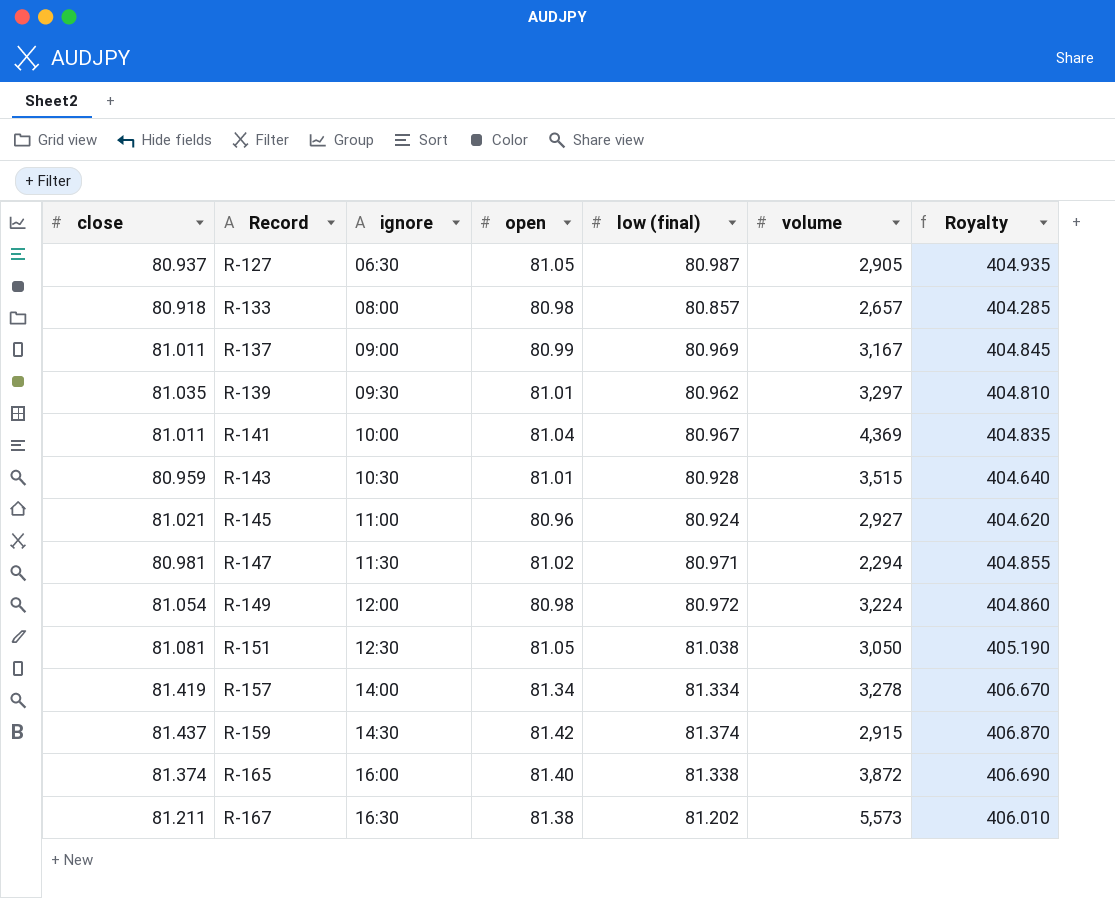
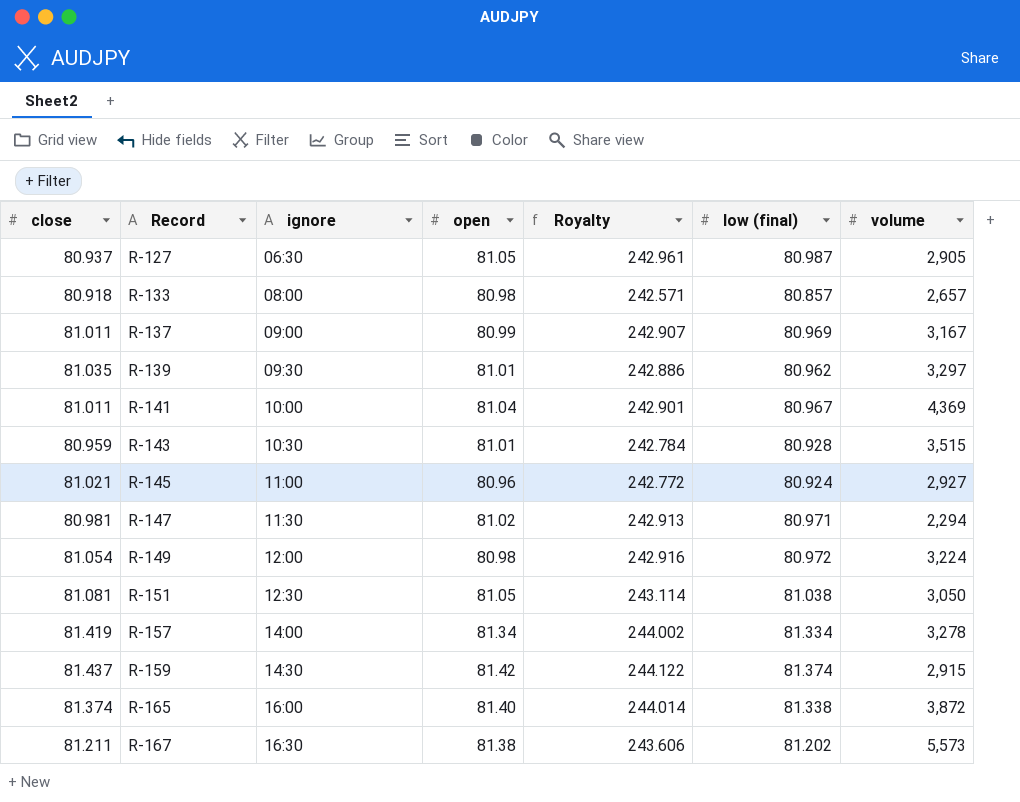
column Royalty | formula: [low (final)] * 5 -> [low (final)] * 3
column Royalty | position: 7 -> 5

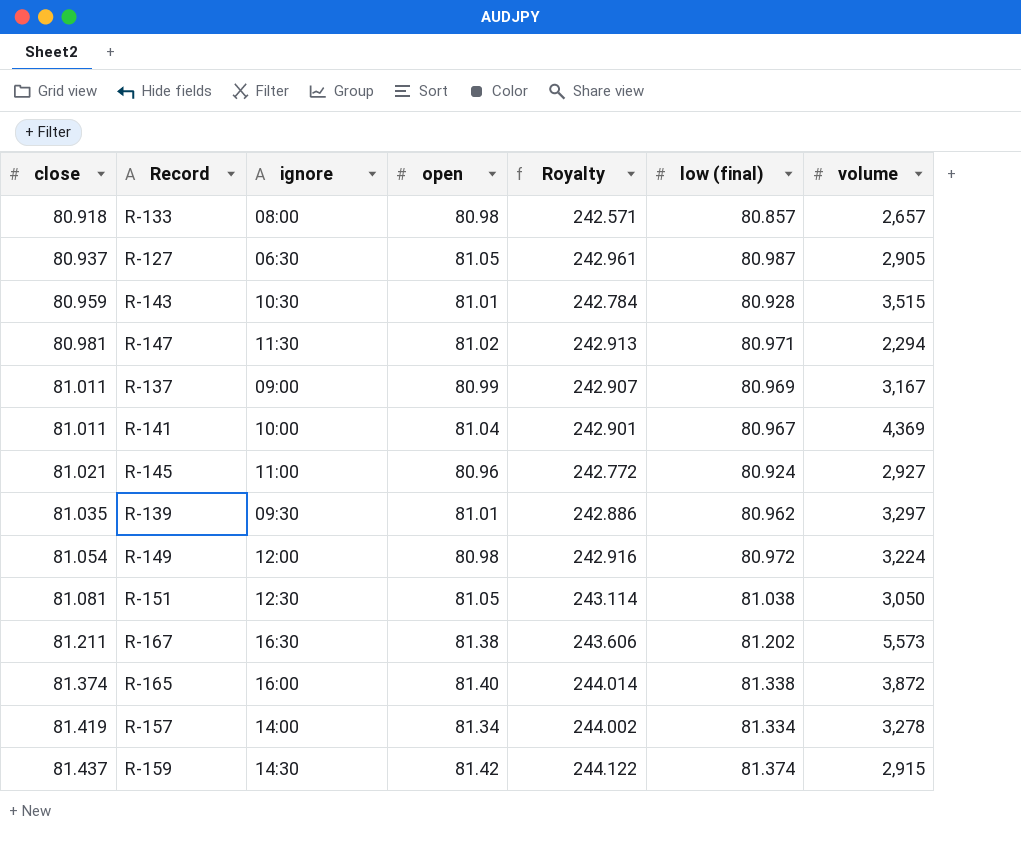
row order: Record ascending -> close ascending

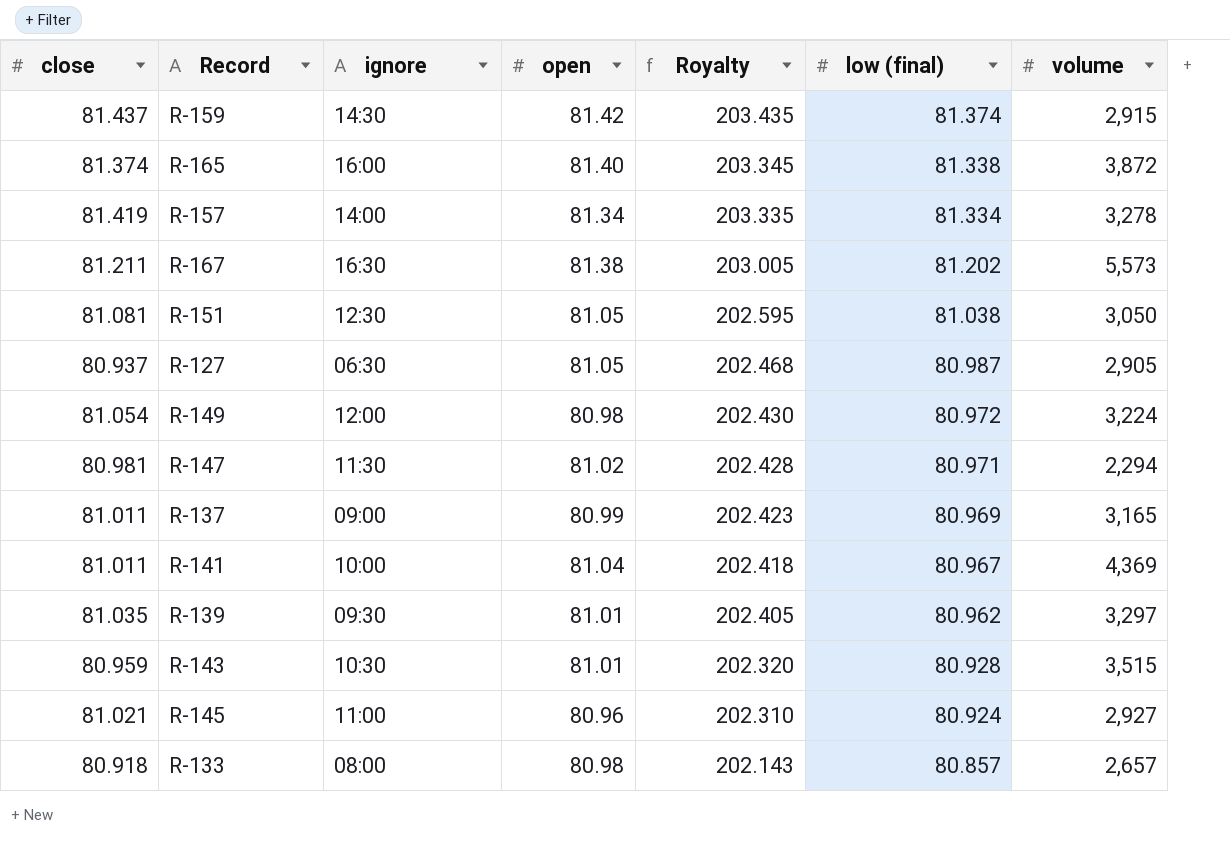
row order: close ascending -> Royalty descending
column Royalty | formula: [low (final)] * 3 -> [low (final)] * 2.5
R-137 | volume: 3,167 -> 3,165

